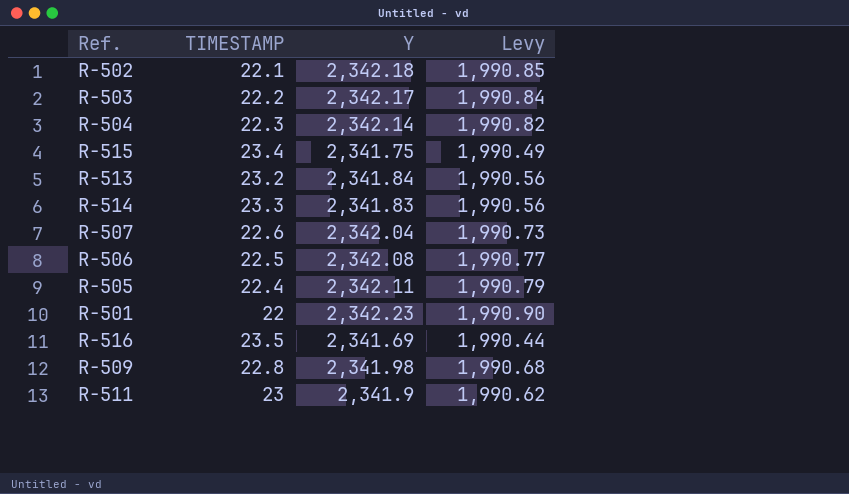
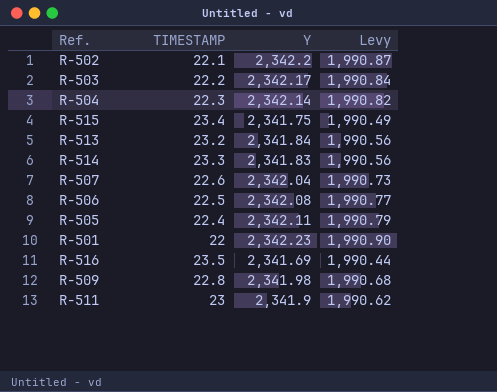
R-502 | Y: 2,342.18 -> 2,342.2
R-502 | Levy: 1,990.85 -> 1,990.87

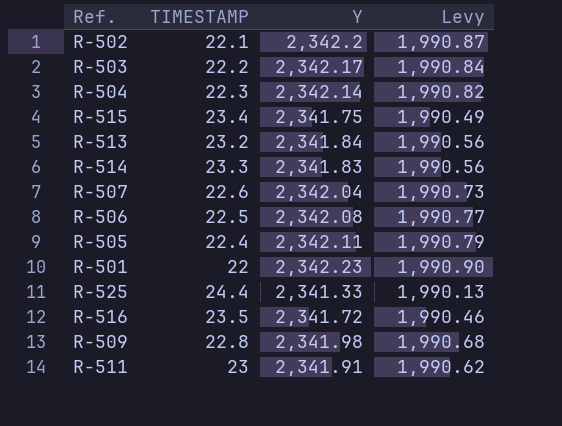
row R-525: none -> 24.4 | 2,341.33 | 1,990.13
R-516 | Y: 2,341.69 -> 2,341.72
R-516 | Levy: 1,990.44 -> 1,990.46
R-511 | Y: 2,341.9 -> 2,341.91

